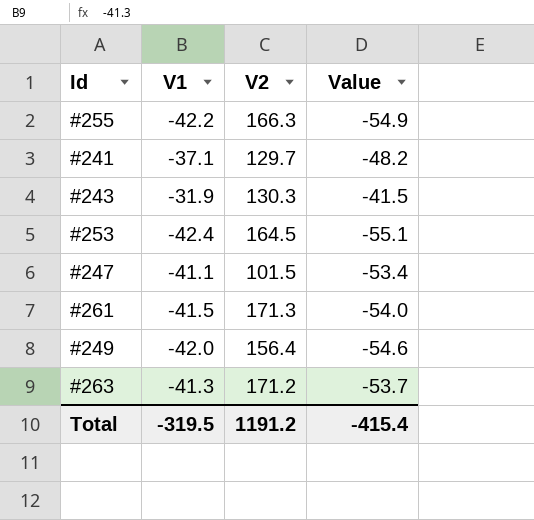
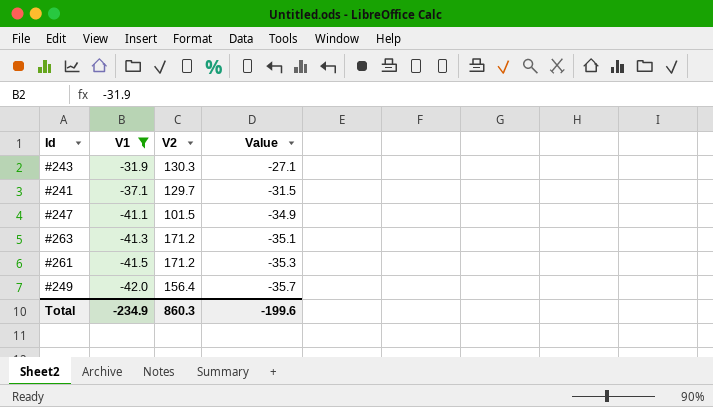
filter: none -> V1 >= -42.0
row order: none -> V1 descending
column Value | formula: [V1] * 1.3 -> [V1] * 0.85
#261 | V2: 171.3 -> 171.2
Total | V1: -319.5 -> -234.9
Total | V2: 1191.2 -> 860.3
Total | Value: -415.4 -> -199.6

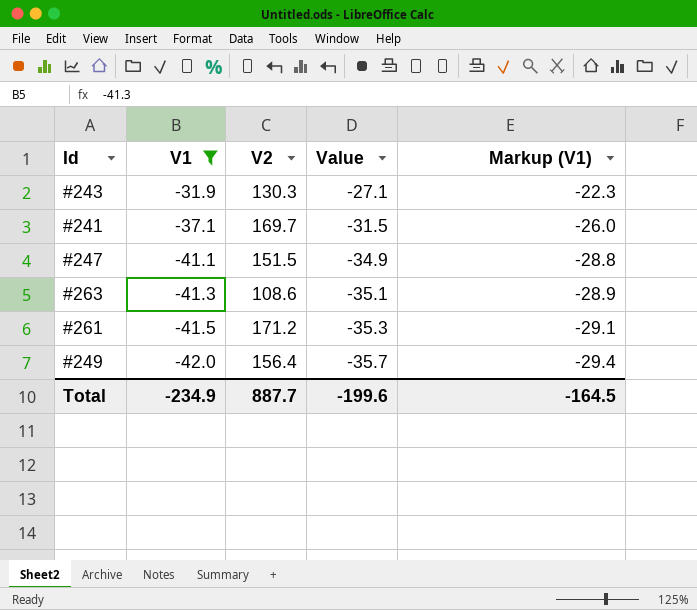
column Markup (V1) | formula: none -> [V1] * 0.7
#241 | V2: 129.7 -> 169.7
#247 | V2: 101.5 -> 151.5
#263 | V2: 171.2 -> 108.6
Total | V2: 860.3 -> 887.7

